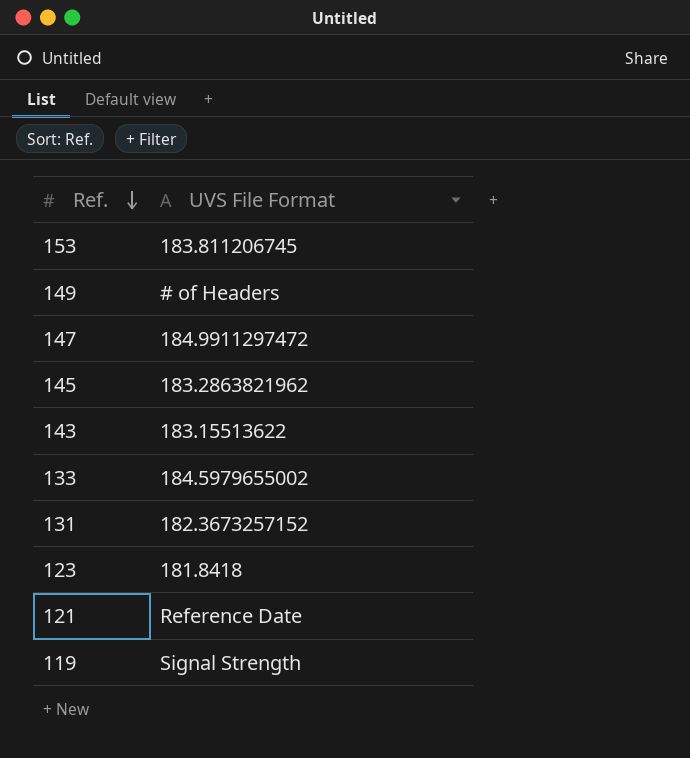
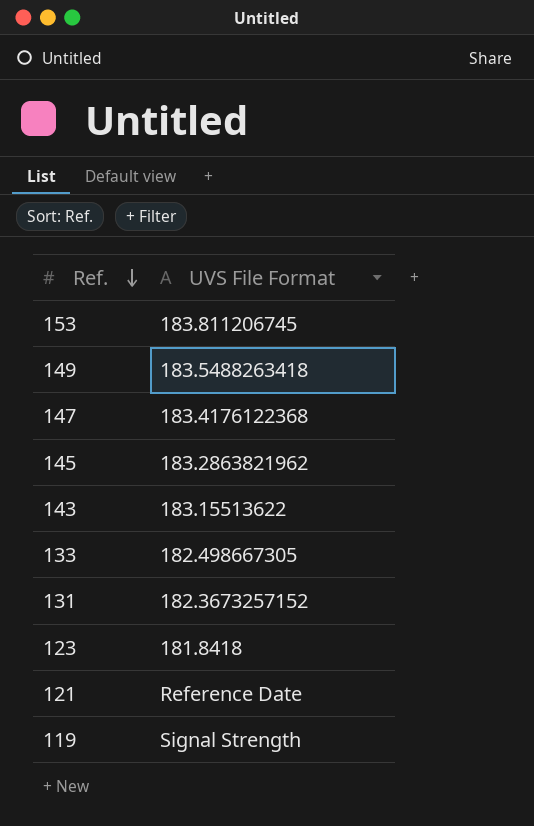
149 | UVS File Format: # of Headers -> 183.5488263418
147 | UVS File Format: 184.9911297472 -> 183.4176122368
133 | UVS File Format: 184.5979655002 -> 182.498667305

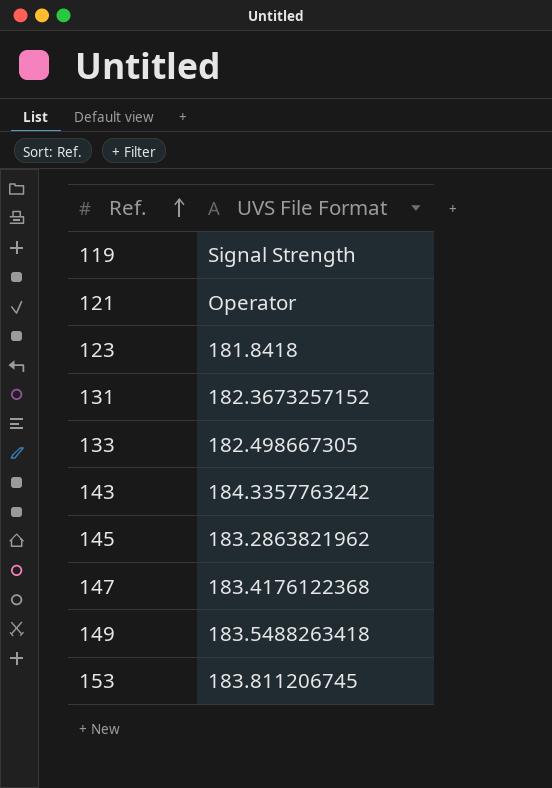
row order: Ref. descending -> Ref. ascending
121 | UVS File Format: Reference Date -> Operator
143 | UVS File Format: 183.15513622 -> 184.3357763242

